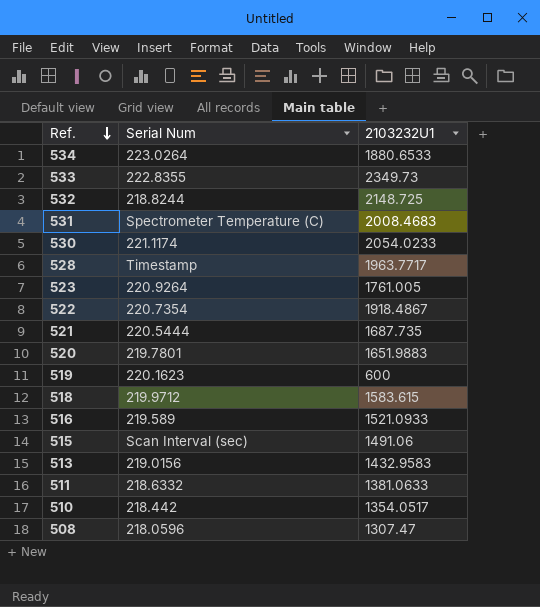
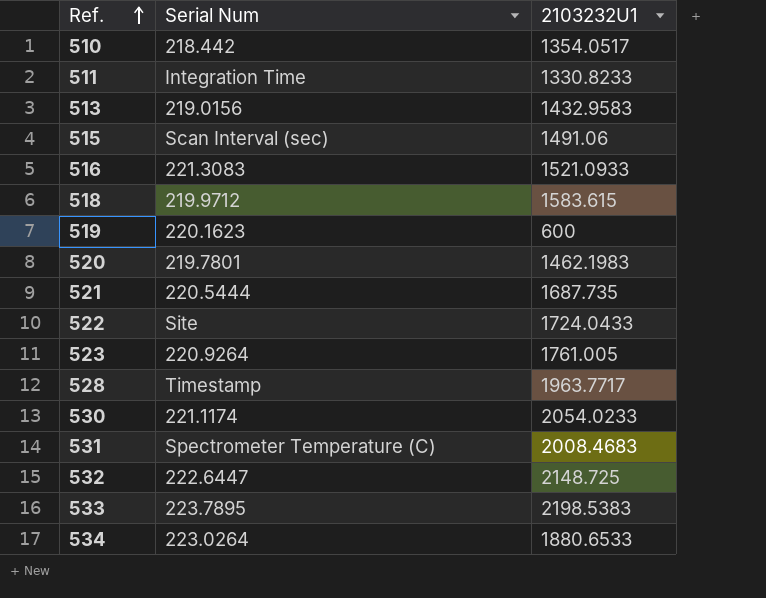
row order: Ref. descending -> Ref. ascending
row 508: 218.0596 | 1307.47 -> none
511 | Serial Num: 218.6332 -> Integration Time
511 | 2103232U1: 1381.0633 -> 1330.8233
516 | Serial Num: 219.589 -> 221.3083
520 | 2103232U1: 1651.9883 -> 1462.1983
522 | Serial Num: 220.7354 -> Site
522 | 2103232U1: 1918.4867 -> 1724.0433
532 | Serial Num: 218.8244 -> 222.6447
533 | Serial Num: 222.8355 -> 223.7895
533 | 2103232U1: 2349.73 -> 2198.5383

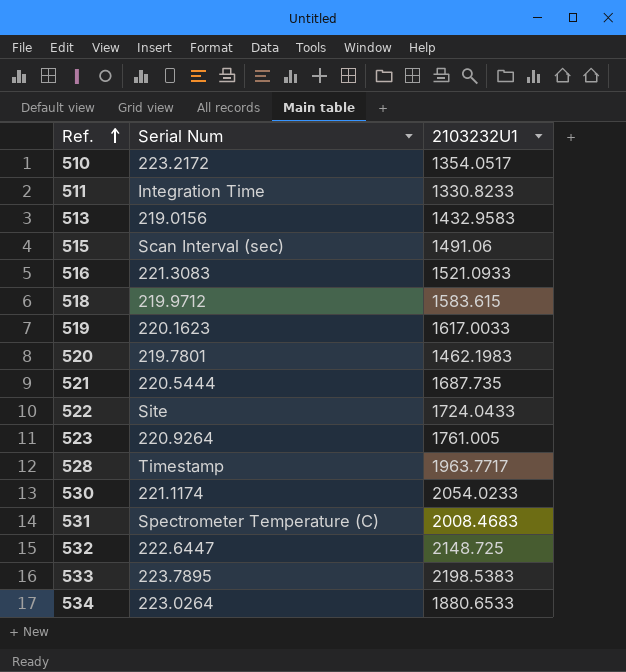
510 | Serial Num: 218.442 -> 223.2172
519 | 2103232U1: 600 -> 1617.0033

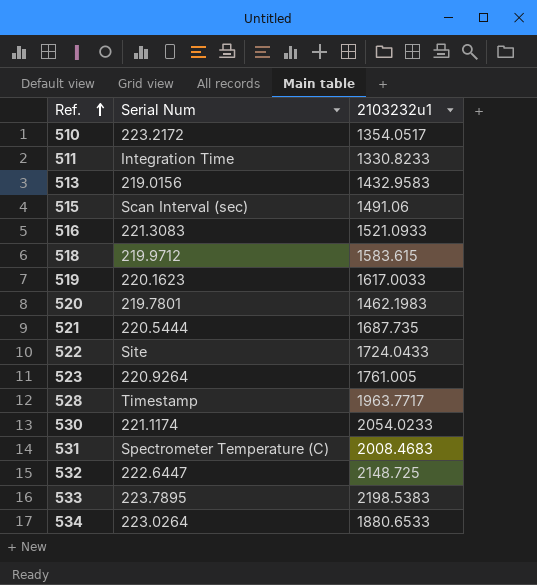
column name: 2103232U1 -> 2103232u1

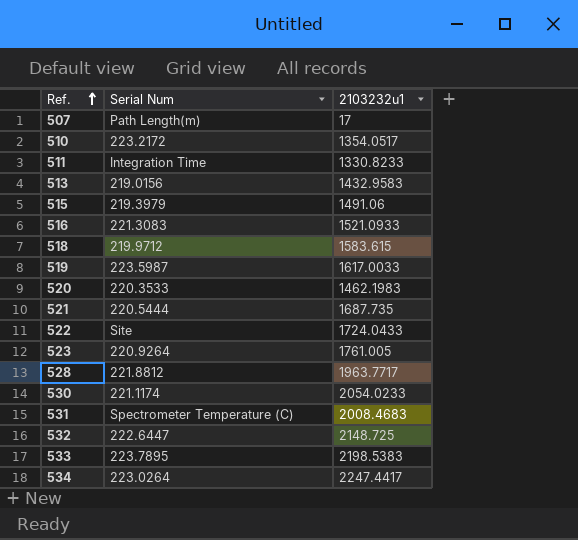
row 507: none -> Path Length(m) | 17
515 | Serial Num: Scan Interval (sec) -> 219.3979
519 | Serial Num: 220.1623 -> 223.5987
520 | Serial Num: 219.7801 -> 220.3533
528 | Serial Num: Timestamp -> 221.8812
534 | 2103232u1: 1880.6533 -> 2247.4417

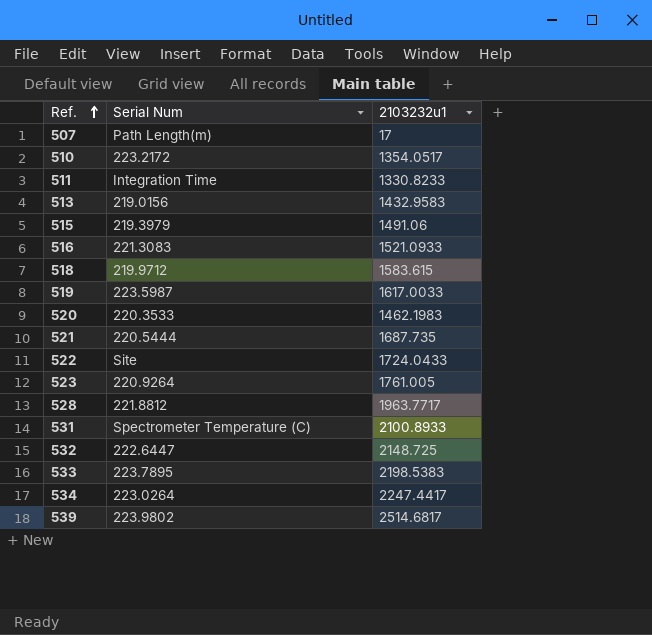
row 530: 221.1174 | 2054.0233 -> none
531 | 2103232u1: 2008.4683 -> 2100.8933
row 539: none -> 223.9802 | 2514.6817

